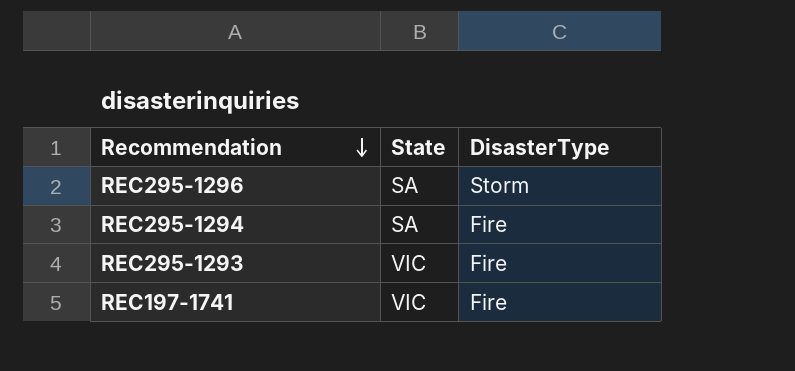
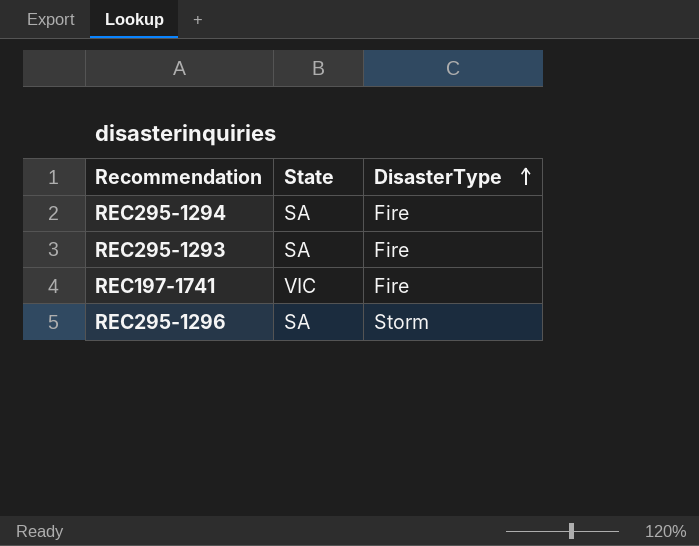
row order: Recommendation descending -> DisasterType ascending
REC295-1293 | State: VIC -> SA

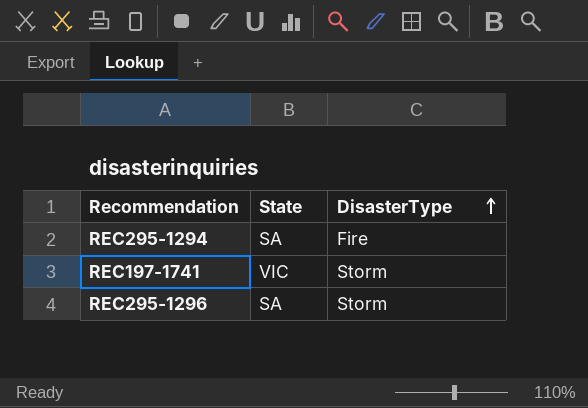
row REC295-1293: SA | Fire -> none
REC197-1741 | DisasterType: Fire -> Storm

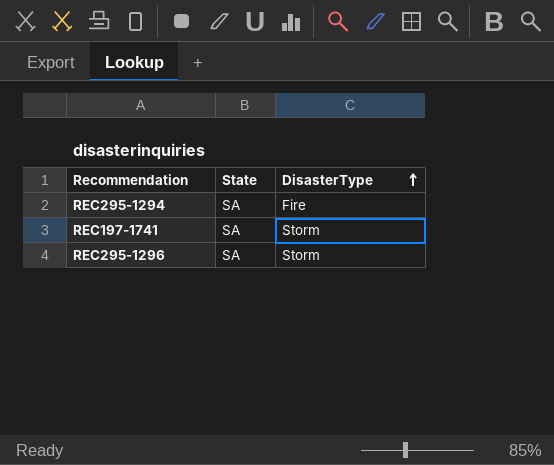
REC197-1741 | State: VIC -> SA

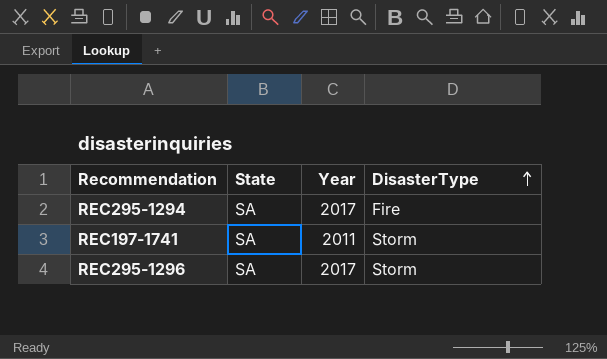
column Year | position: none -> 3

